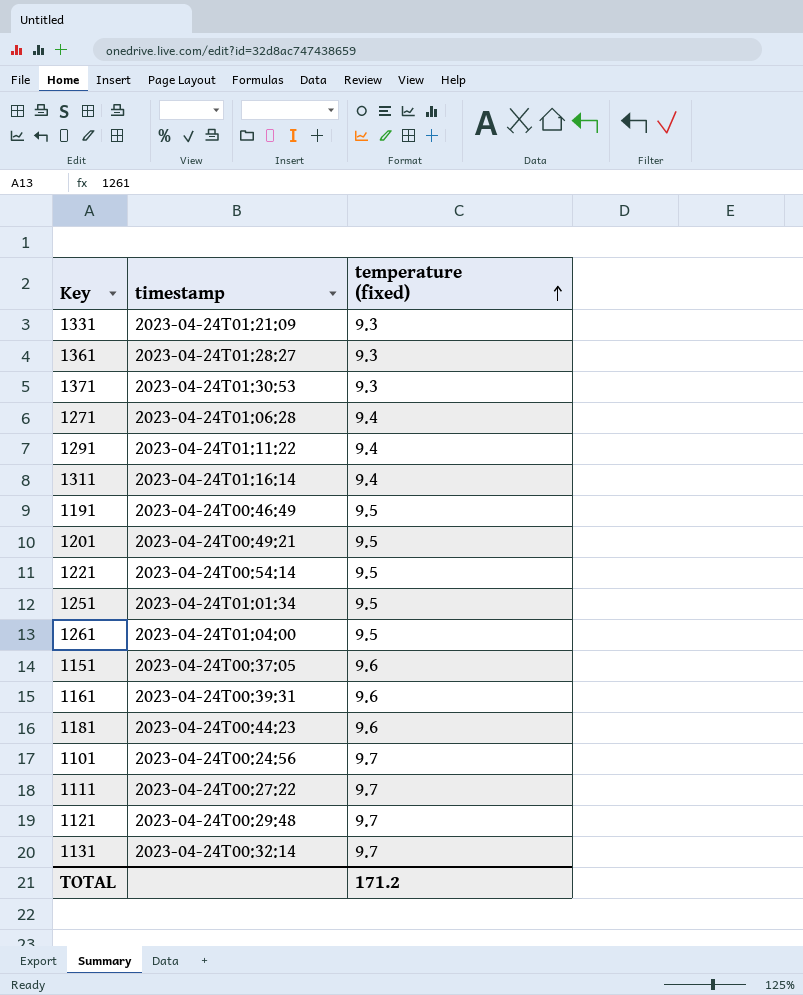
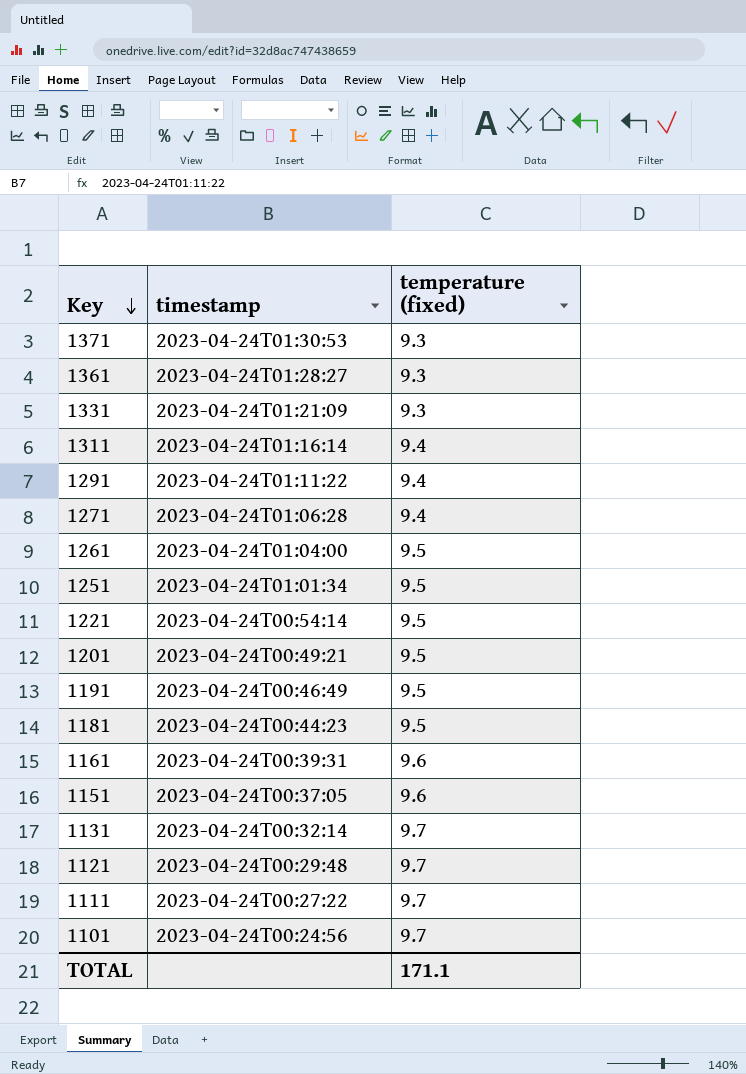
row order: temperature (fixed) ascending -> Key descending
1181 | temperature (fixed): 9.6 -> 9.5
TOTAL | temperature (fixed): 171.2 -> 171.1

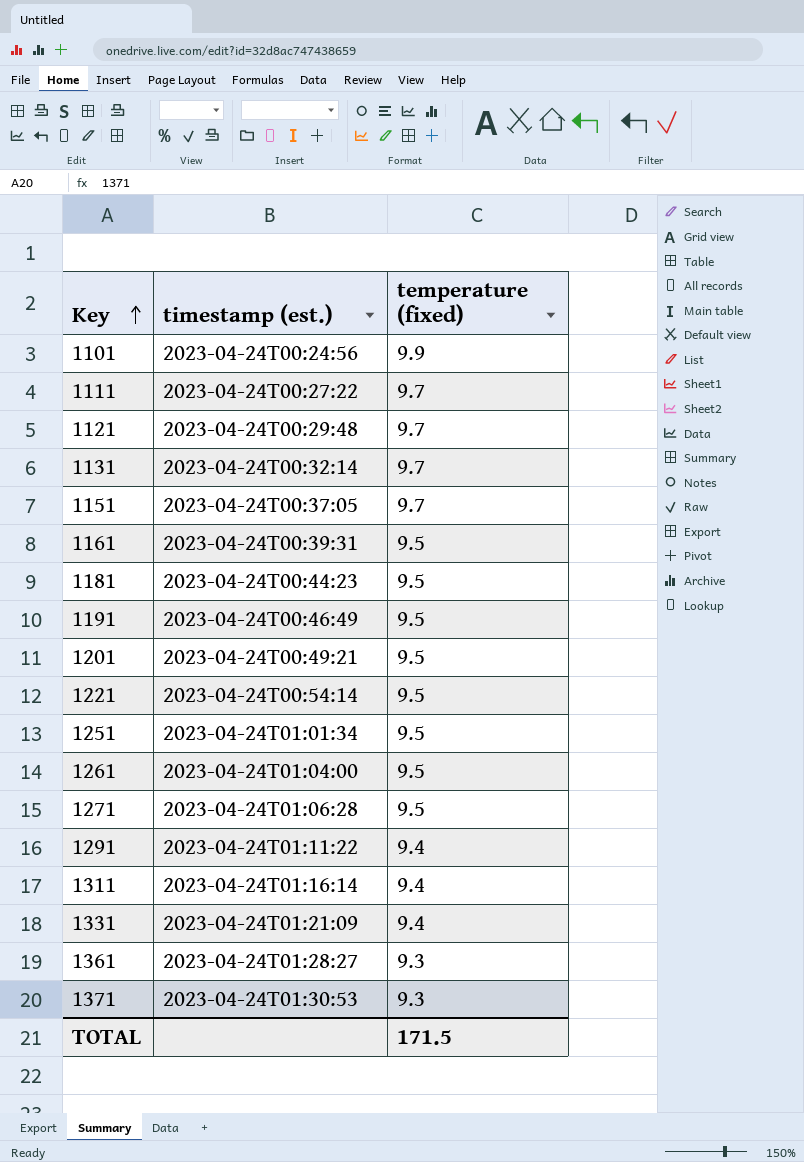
row order: Key descending -> Key ascending
column name: timestamp -> timestamp (est.)
1101 | temperature (fixed): 9.7 -> 9.9
1151 | temperature (fixed): 9.6 -> 9.7
1161 | temperature (fixed): 9.6 -> 9.5
1271 | temperature (fixed): 9.4 -> 9.5
1331 | temperature (fixed): 9.3 -> 9.4
TOTAL | temperature (fixed): 171.1 -> 171.5

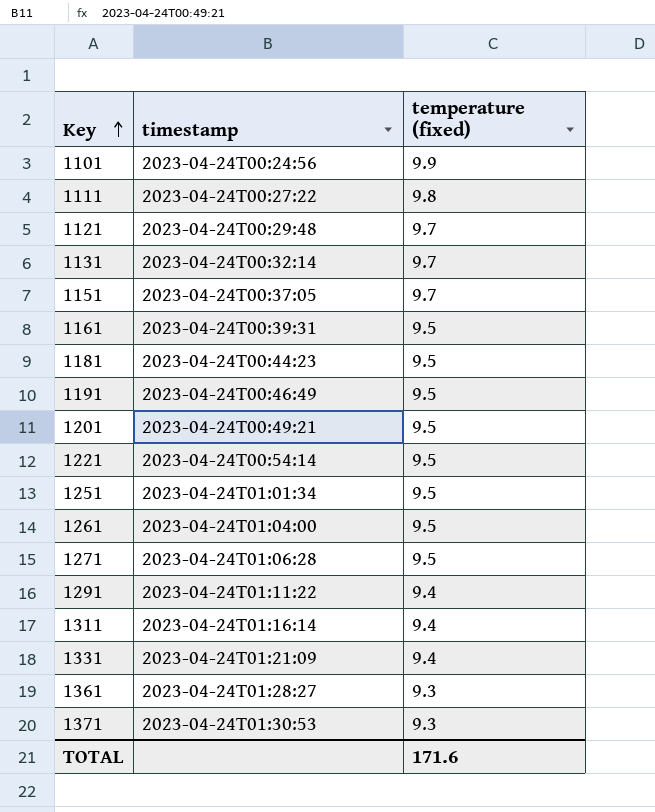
column name: timestamp (est.) -> timestamp
1111 | temperature (fixed): 9.7 -> 9.8
TOTAL | temperature (fixed): 171.5 -> 171.6

